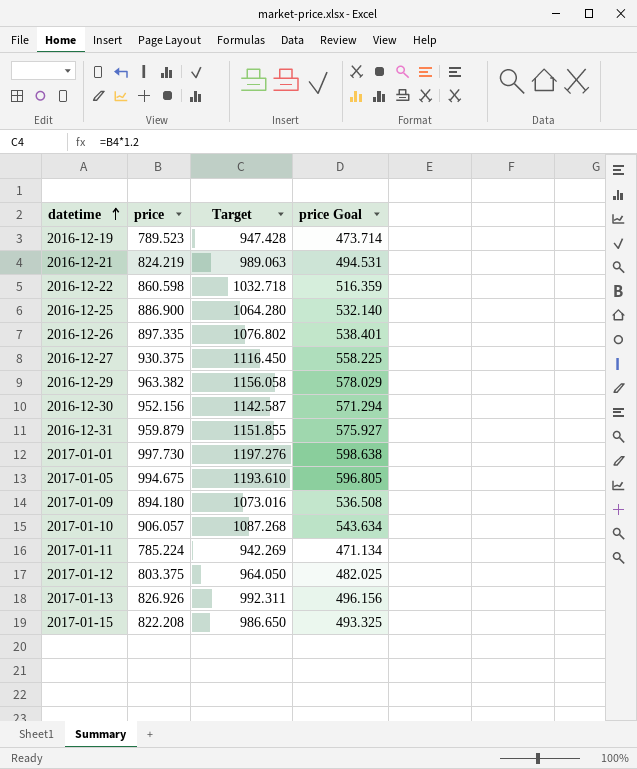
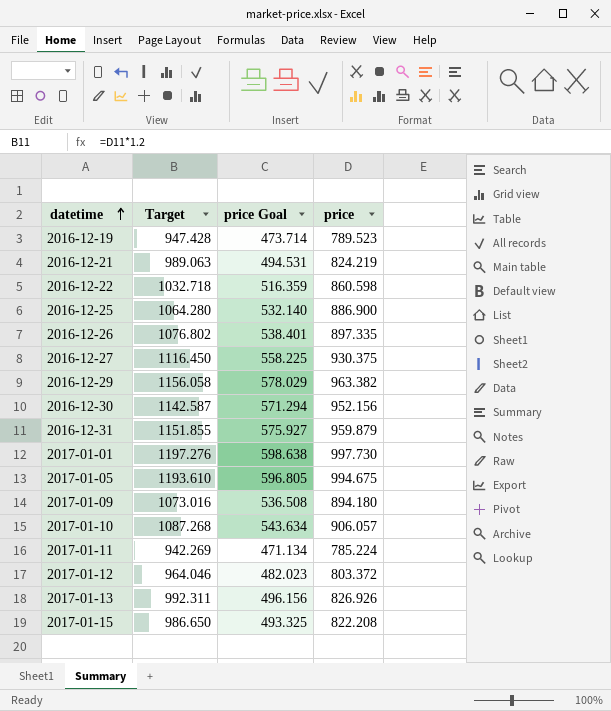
column price | position: 2 -> 4
2017-01-12 | Target: 964.050 -> 964.046
2017-01-12 | price Goal: 482.025 -> 482.023
2017-01-12 | price: 803.375 -> 803.372

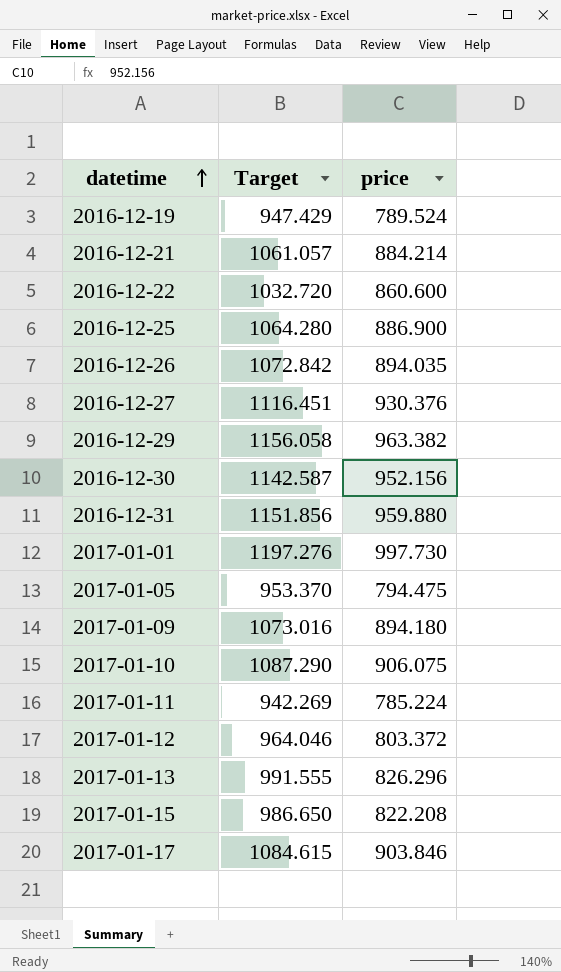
column price Goal | formula: [price] * 0.6 -> none
2016-12-19 | Target: 947.428 -> 947.429
2016-12-19 | price: 789.523 -> 789.524
2016-12-21 | Target: 989.063 -> 1061.057
2016-12-21 | price: 824.219 -> 884.214
2016-12-22 | Target: 1032.718 -> 1032.720
2016-12-22 | price: 860.598 -> 860.600
2016-12-26 | Target: 1076.802 -> 1072.842
2016-12-26 | price: 897.335 -> 894.035
2016-12-27 | Target: 1116.450 -> 1116.451
2016-12-27 | price: 930.375 -> 930.376
2016-12-31 | Target: 1151.855 -> 1151.856
2016-12-31 | price: 959.879 -> 959.880
2017-01-05 | Target: 1193.610 -> 953.370
2017-01-05 | price: 994.675 -> 794.475
2017-01-10 | Target: 1087.268 -> 1087.290
2017-01-10 | price: 906.057 -> 906.075
2017-01-13 | Target: 992.311 -> 991.555
2017-01-13 | price: 826.926 -> 826.296
row 2017-01-17: none -> 1084.615 | 903.846

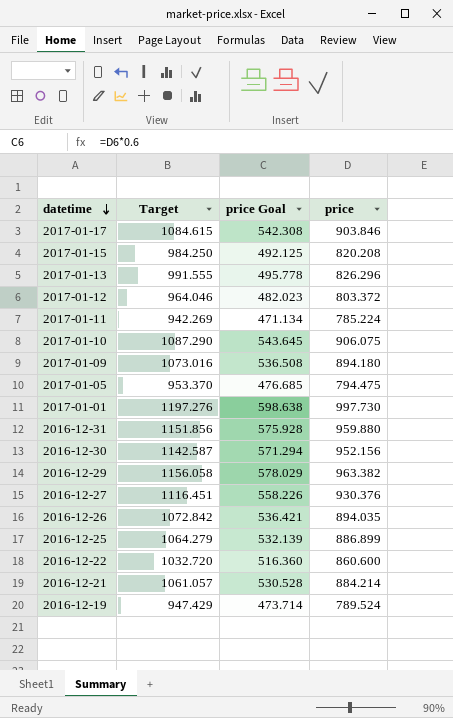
row order: datetime ascending -> datetime descending
column price Goal | formula: none -> [price] * 0.6
2017-01-15 | Target: 986.650 -> 984.250
2017-01-15 | price: 822.208 -> 820.208
2016-12-25 | Target: 1064.280 -> 1064.279
2016-12-25 | price: 886.900 -> 886.899

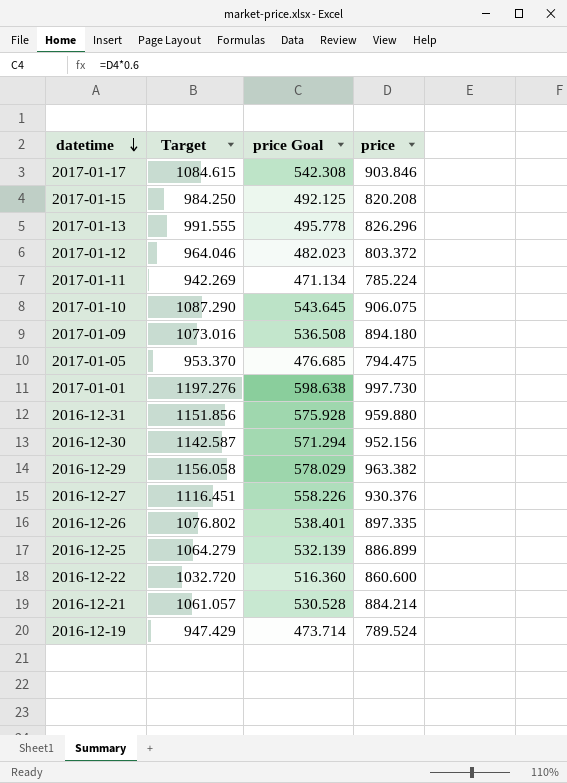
2016-12-26 | Target: 1072.842 -> 1076.802
2016-12-26 | price Goal: 536.421 -> 538.401
2016-12-26 | price: 894.035 -> 897.335

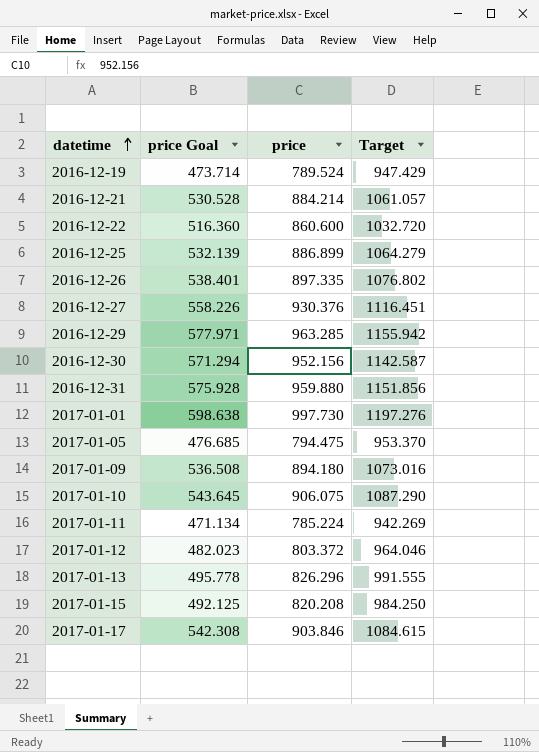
row order: datetime descending -> datetime ascending
column Target | position: 2 -> 4
2016-12-29 | price Goal: 578.029 -> 577.971
2016-12-29 | price: 963.382 -> 963.285
2016-12-29 | Target: 1156.058 -> 1155.942

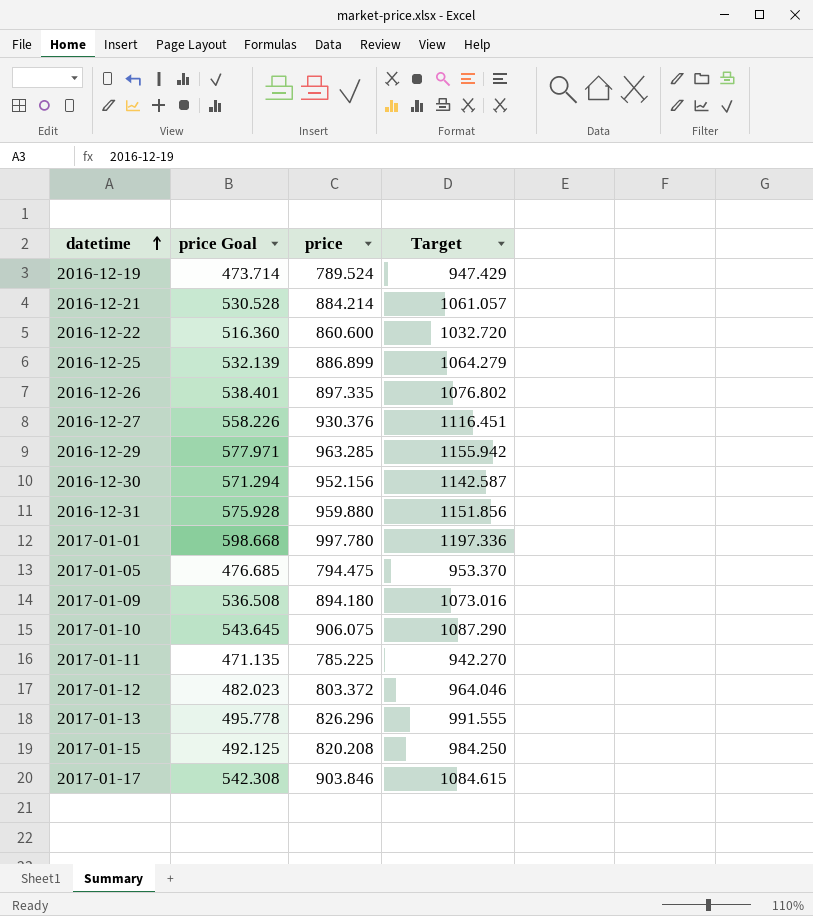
2017-01-01 | price Goal: 598.638 -> 598.668
2017-01-01 | price: 997.730 -> 997.780
2017-01-01 | Target: 1197.276 -> 1197.336
2017-01-11 | price Goal: 471.134 -> 471.135
2017-01-11 | price: 785.224 -> 785.225
2017-01-11 | Target: 942.269 -> 942.270

